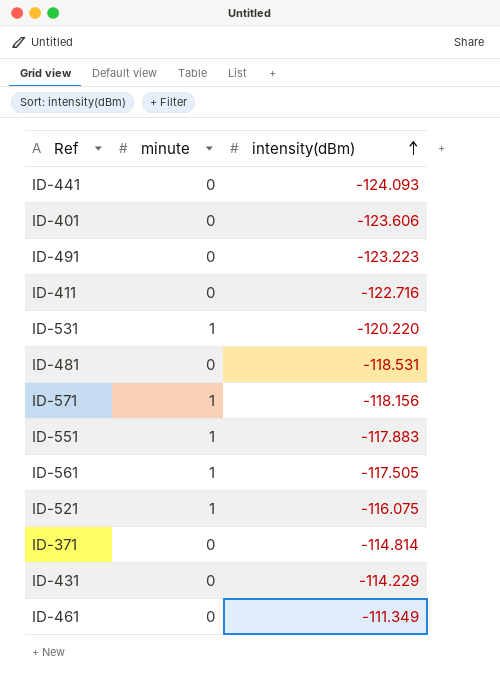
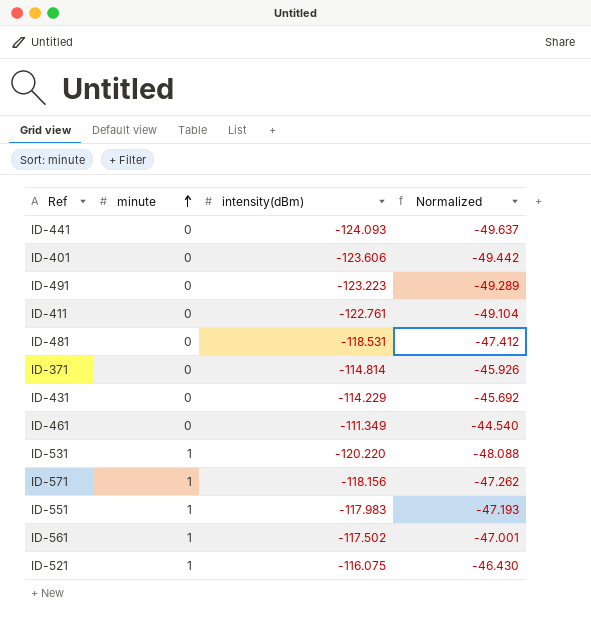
row order: intensity(dBm) ascending -> minute ascending
column Normalized | formula: none -> [intensity(dBm)] * 0.4
ID-411 | intensity(dBm): -122.716 -> -122.761
ID-551 | intensity(dBm): -117.883 -> -117.983
ID-561 | intensity(dBm): -117.505 -> -117.502

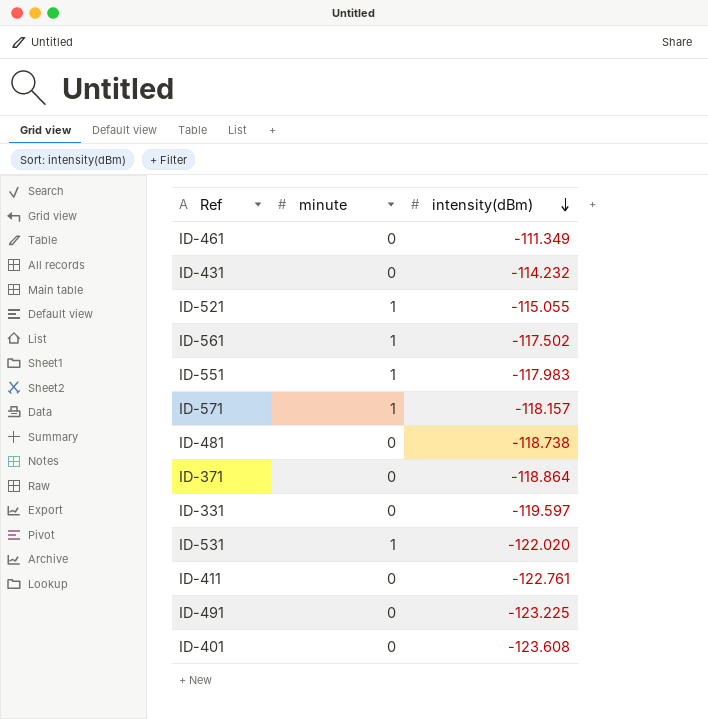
row order: minute ascending -> intensity(dBm) descending
column Normalized | formula: [intensity(dBm)] * 0.4 -> none
row ID-441: 0 | -124.093 | -49.637 -> none
ID-431 | intensity(dBm): -114.229 -> -114.232
ID-521 | intensity(dBm): -116.075 -> -115.055
ID-571 | intensity(dBm): -118.156 -> -118.157
ID-481 | intensity(dBm): -118.531 -> -118.738
ID-371 | intensity(dBm): -114.814 -> -118.864
row ID-331: none -> 0 | -119.597
ID-531 | intensity(dBm): -120.220 -> -122.020
ID-491 | intensity(dBm): -123.223 -> -123.225
ID-401 | intensity(dBm): -123.606 -> -123.608

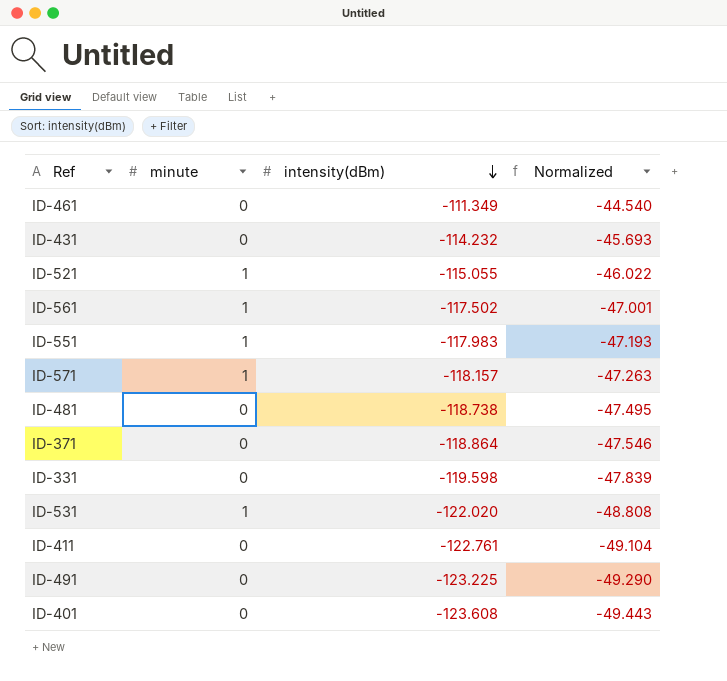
column Normalized | formula: none -> [intensity(dBm)] * 0.4
ID-331 | intensity(dBm): -119.597 -> -119.598

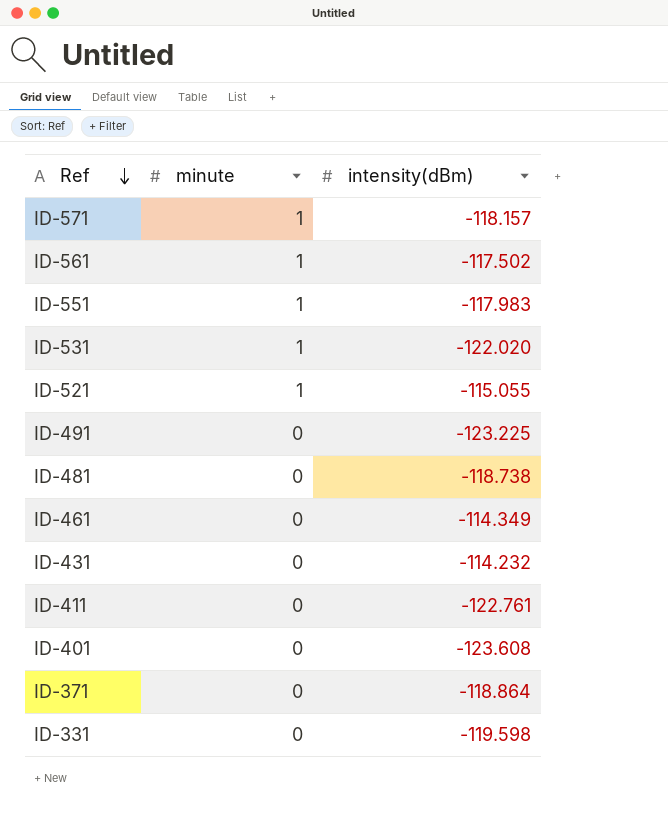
row order: intensity(dBm) descending -> Ref descending
column Normalized | formula: [intensity(dBm)] * 0.4 -> none
ID-461 | intensity(dBm): -111.349 -> -114.349

